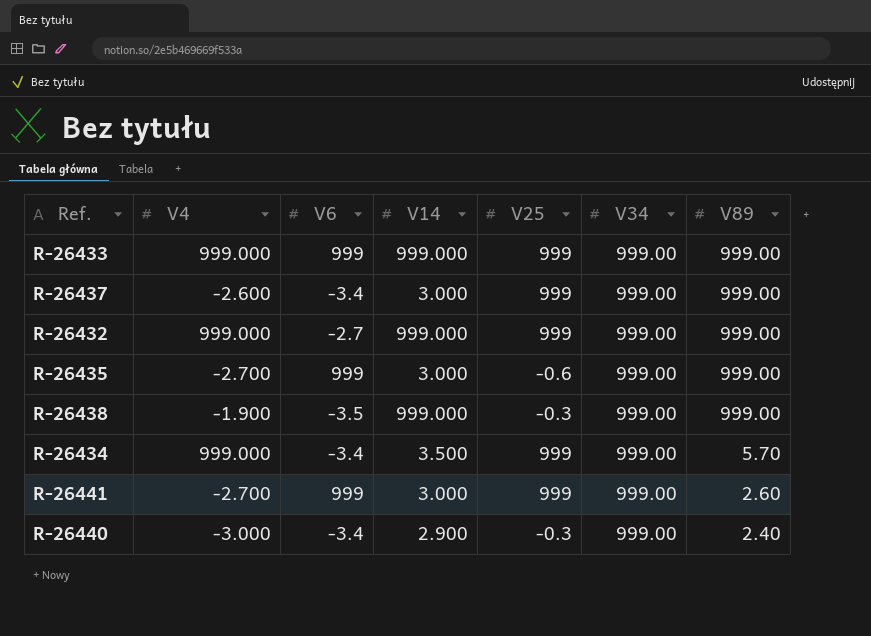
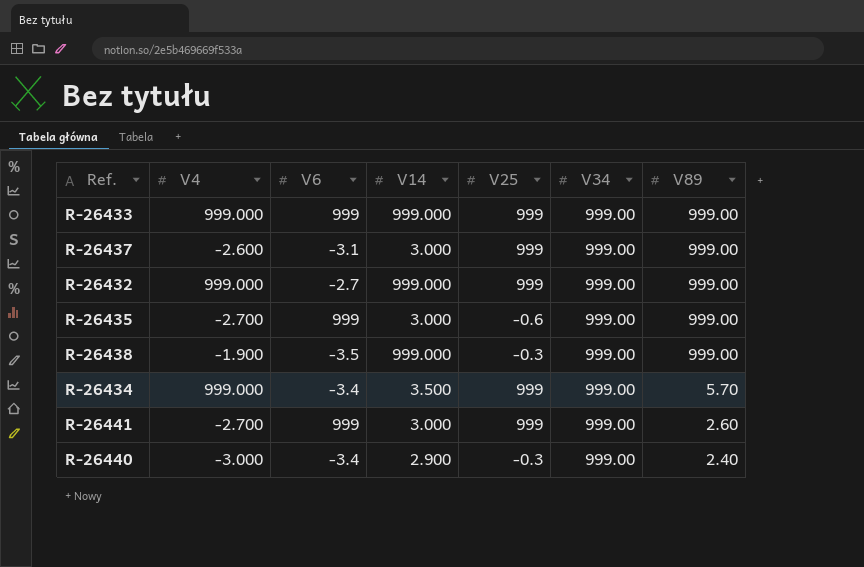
R-26437 | V6: -3.4 -> -3.1

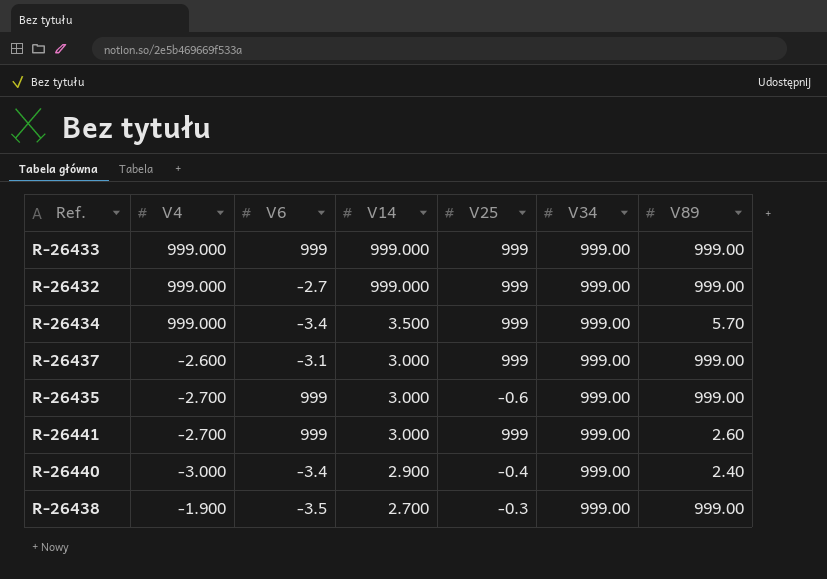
row order: V89 descending -> V14 descending
R-26440 | V25: -0.3 -> -0.4
R-26438 | V14: 999.000 -> 2.700

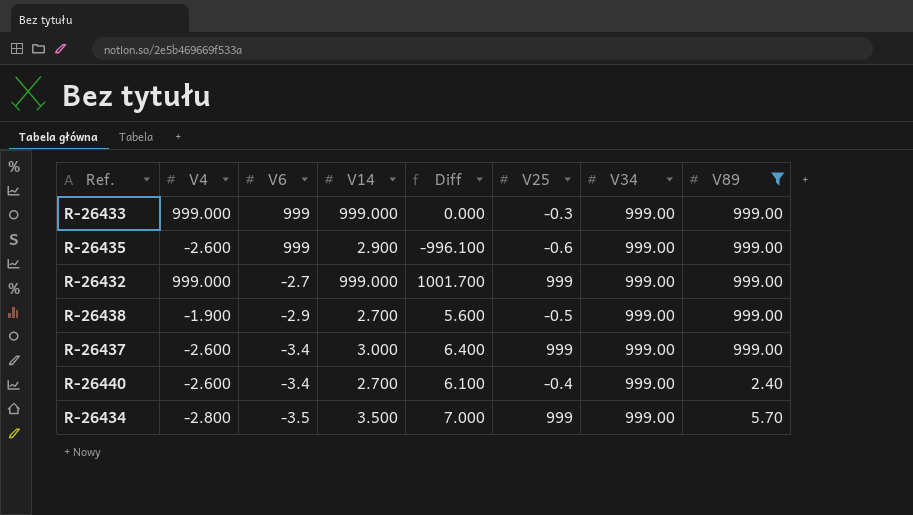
filter: none -> V89 != 2.60
row order: V14 descending -> V6 descending
column Diff | formula: none -> [V14] - [V6]
R-26433 | V25: 999 -> -0.3
R-26435 | V4: -2.700 -> -2.600
R-26435 | V14: 3.000 -> 2.900
R-26438 | V6: -3.5 -> -2.9
R-26438 | V25: -0.3 -> -0.5
R-26437 | V6: -3.1 -> -3.4
R-26440 | V4: -3.000 -> -2.600
R-26440 | V14: 2.900 -> 2.700
R-26434 | V4: 999.000 -> -2.800
R-26434 | V6: -3.4 -> -3.5

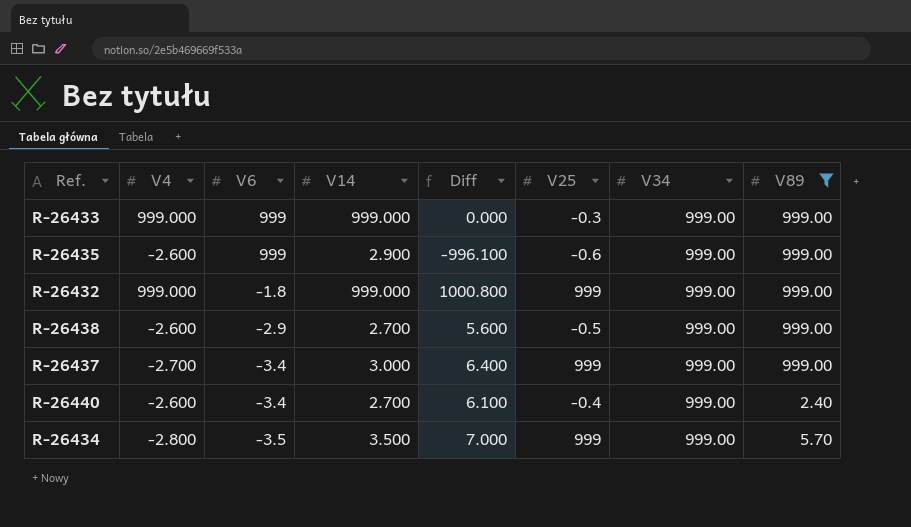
R-26432 | V6: -2.7 -> -1.8
R-26432 | Diff: 1001.700 -> 1000.800
R-26438 | V4: -1.900 -> -2.600
R-26437 | V4: -2.600 -> -2.700

